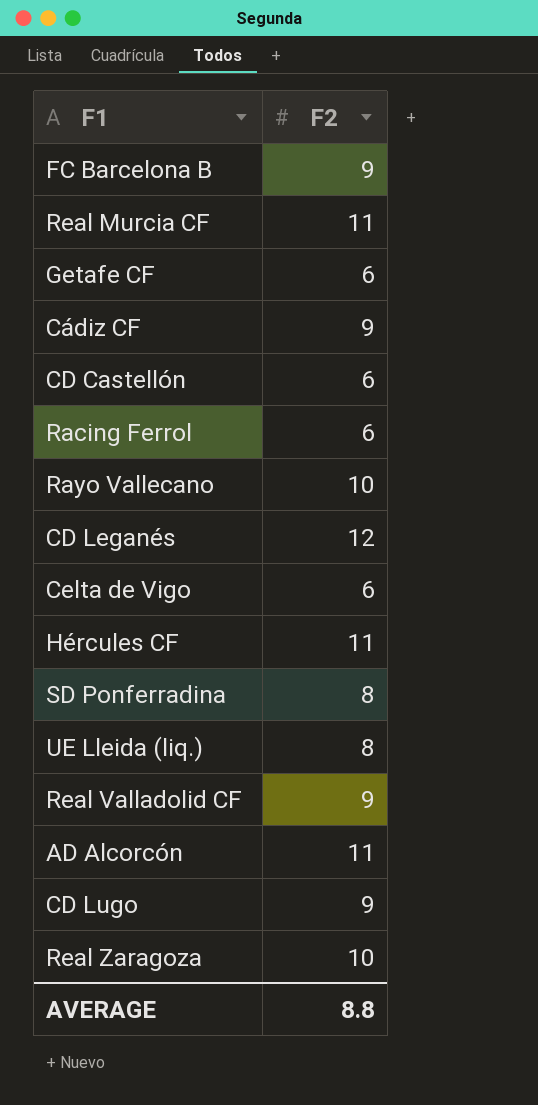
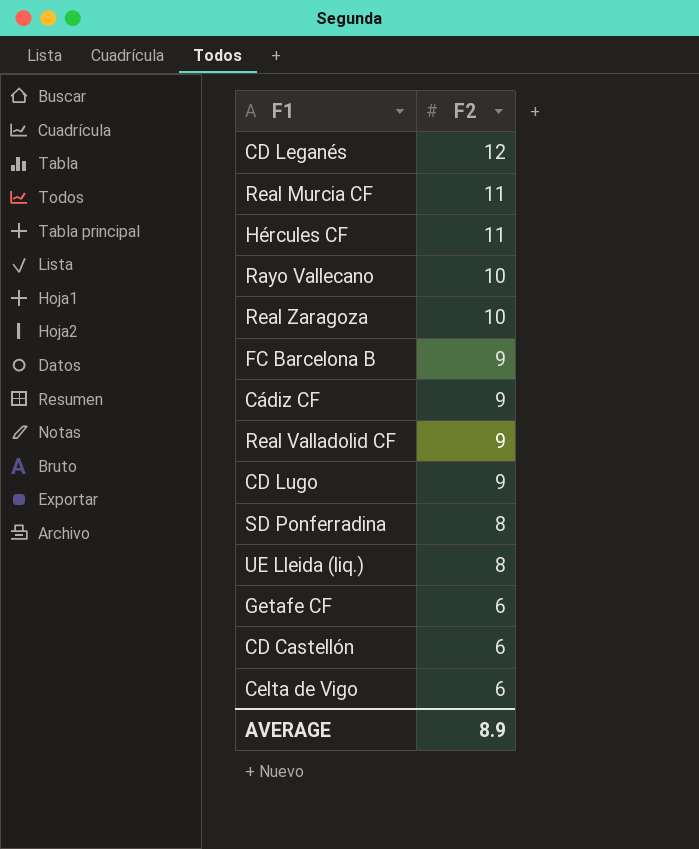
row order: none -> F2 descending
row Racing Ferrol: 6 -> none
row AD Alcorcón: 11 -> none
AVERAGE | F2: 8.8 -> 8.9

